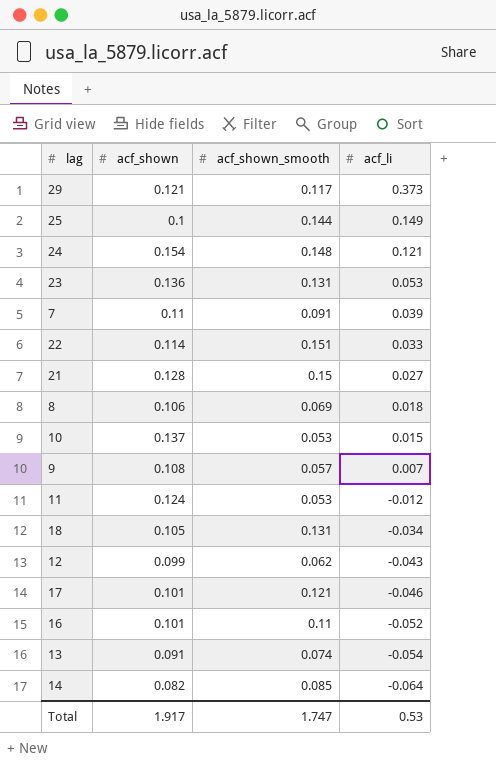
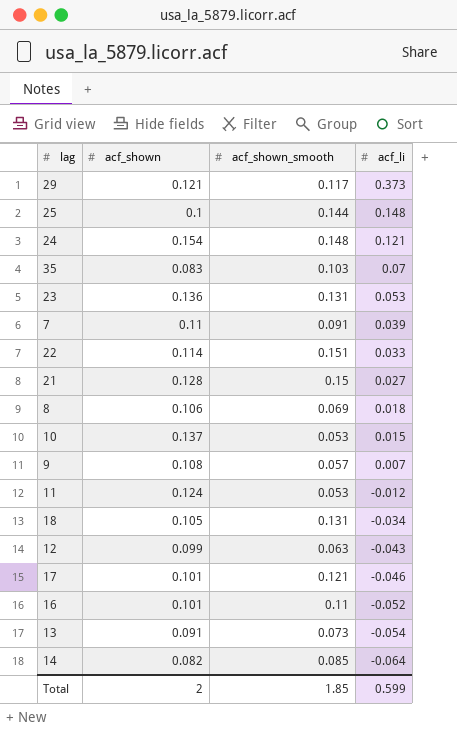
25 | acf_li: 0.149 -> 0.148
row 35: none -> 0.083 | 0.103 | 0.07
12 | acf_shown_smooth: 0.062 -> 0.063
13 | acf_shown_smooth: 0.074 -> 0.073
Total | acf_shown: 1.917 -> 2
Total | acf_shown_smooth: 1.747 -> 1.85
Total | acf_li: 0.53 -> 0.599

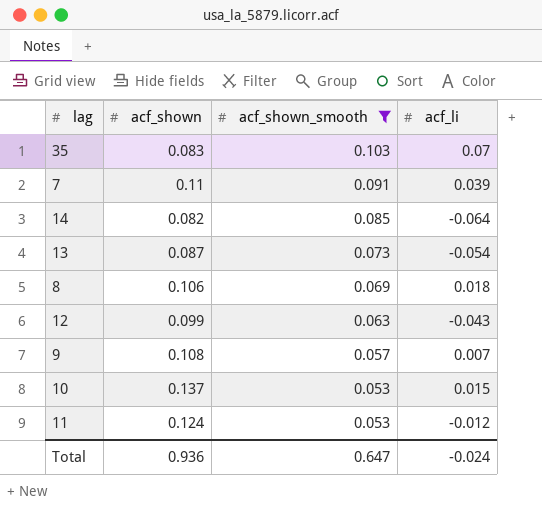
filter: none -> acf_shown_smooth <= 0.103
row order: acf_li descending -> acf_shown_smooth descending
13 | acf_shown: 0.091 -> 0.087
Total | acf_shown: 2 -> 0.936
Total | acf_shown_smooth: 1.85 -> 0.647
Total | acf_li: 0.599 -> -0.024

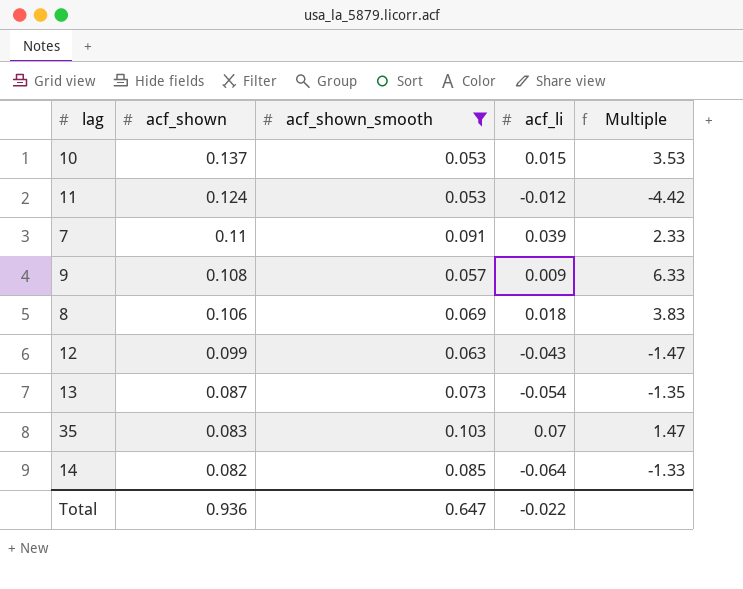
row order: acf_shown_smooth descending -> acf_shown descending
column Multiple | formula: none -> [acf_shown_smooth] / [acf_li]
9 | acf_li: 0.007 -> 0.009
Total | acf_li: -0.024 -> -0.022

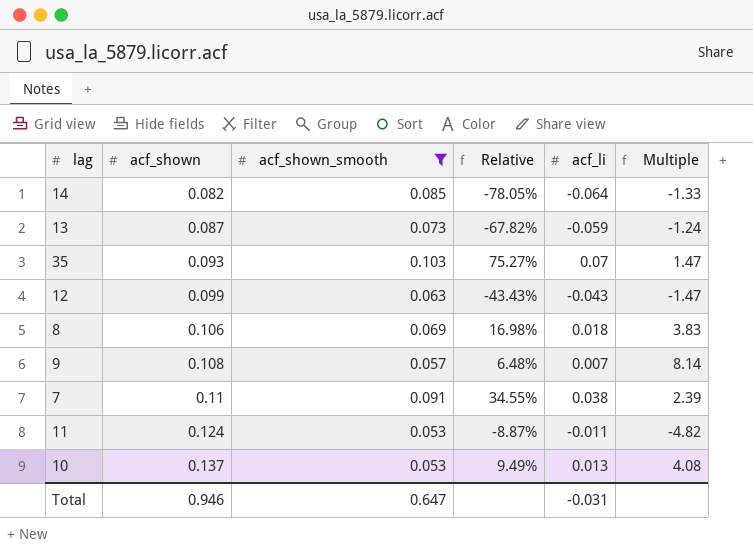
row order: acf_shown descending -> acf_shown ascending
column Relative | formula: none -> [acf_li] / [acf_shown]
13 | acf_li: -0.054 -> -0.059
13 | Multiple: -1.35 -> -1.24
35 | acf_shown: 0.083 -> 0.093
9 | acf_li: 0.009 -> 0.007
9 | Multiple: 6.33 -> 8.14
7 | acf_li: 0.039 -> 0.038
7 | Multiple: 2.33 -> 2.39
11 | acf_li: -0.012 -> -0.011
11 | Multiple: -4.42 -> -4.82
10 | acf_li: 0.015 -> 0.013
10 | Multiple: 3.53 -> 4.08
Total | acf_shown: 0.936 -> 0.946
Total | acf_li: -0.022 -> -0.031

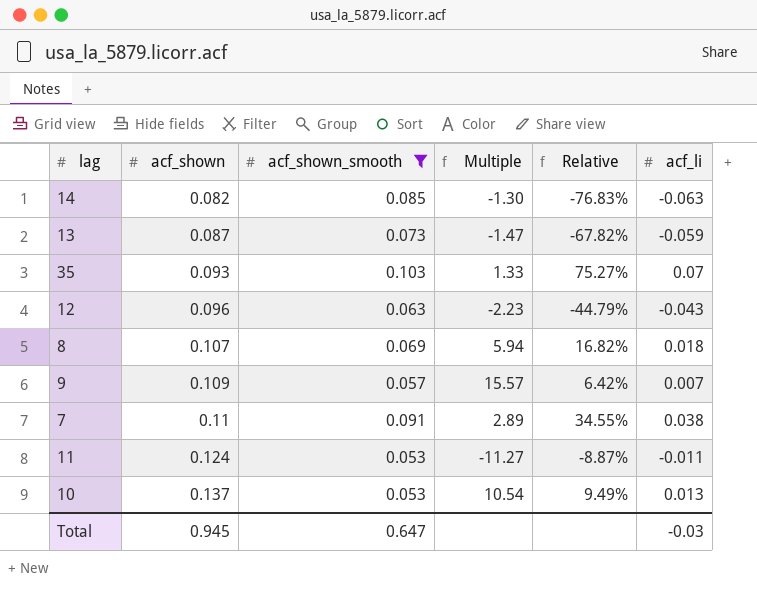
column Multiple | formula: [acf_shown_smooth] / [acf_li] -> [acf_shown] / [acf_li]
column Multiple | position: 6 -> 4
14 | Relative: -78.05% -> -76.83%
14 | acf_li: -0.064 -> -0.063
12 | acf_shown: 0.099 -> 0.096
12 | Relative: -43.43% -> -44.79%
8 | acf_shown: 0.106 -> 0.107
8 | Relative: 16.98% -> 16.82%
9 | acf_shown: 0.108 -> 0.109
9 | Relative: 6.48% -> 6.42%
Total | acf_shown: 0.946 -> 0.945
Total | acf_li: -0.031 -> -0.03

